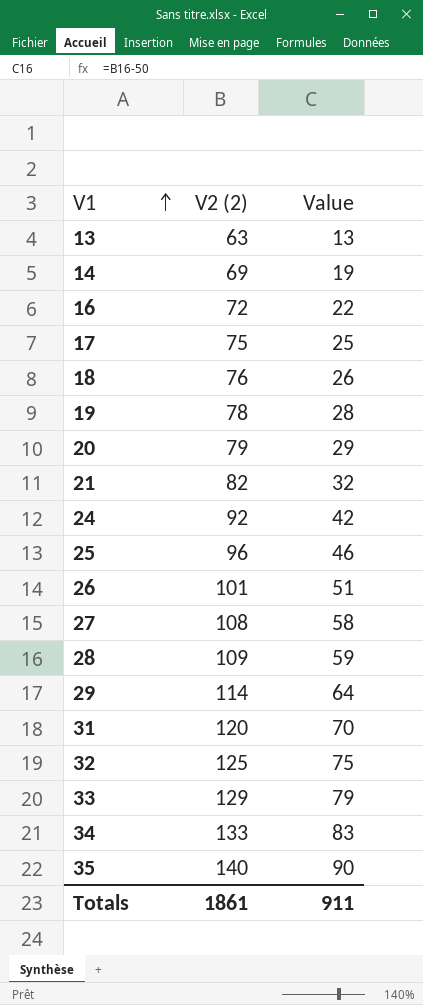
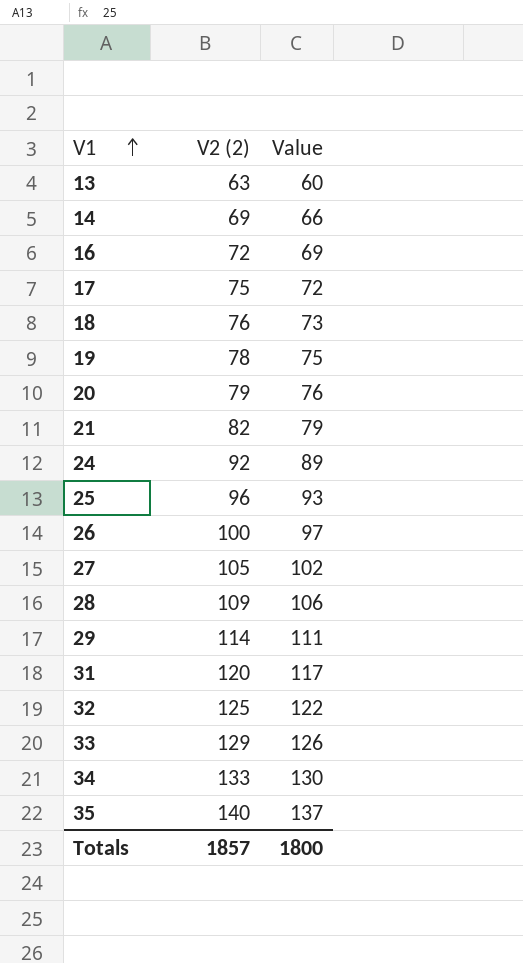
column Value | formula: [V2 (2)] - 50 -> [V2 (2)] - 3
26 | V2 (2): 101 -> 100
27 | V2 (2): 108 -> 105
Totals | V2 (2): 1861 -> 1857
Totals | Value: 911 -> 1800

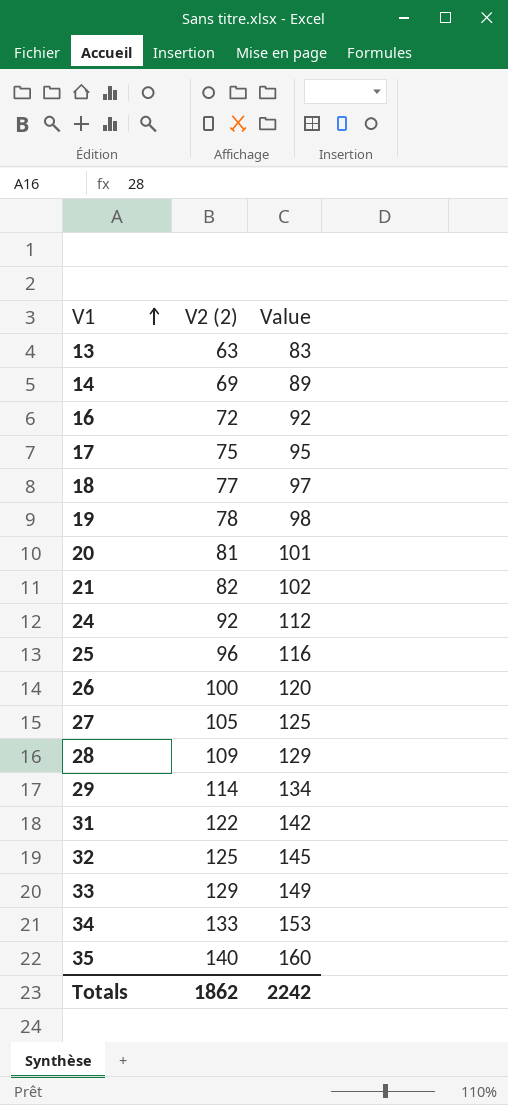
column Value | formula: [V2 (2)] - 3 -> [V2 (2)] + 20
18 | V2 (2): 76 -> 77
20 | V2 (2): 79 -> 81
31 | V2 (2): 120 -> 122
Totals | V2 (2): 1857 -> 1862
Totals | Value: 1800 -> 2242

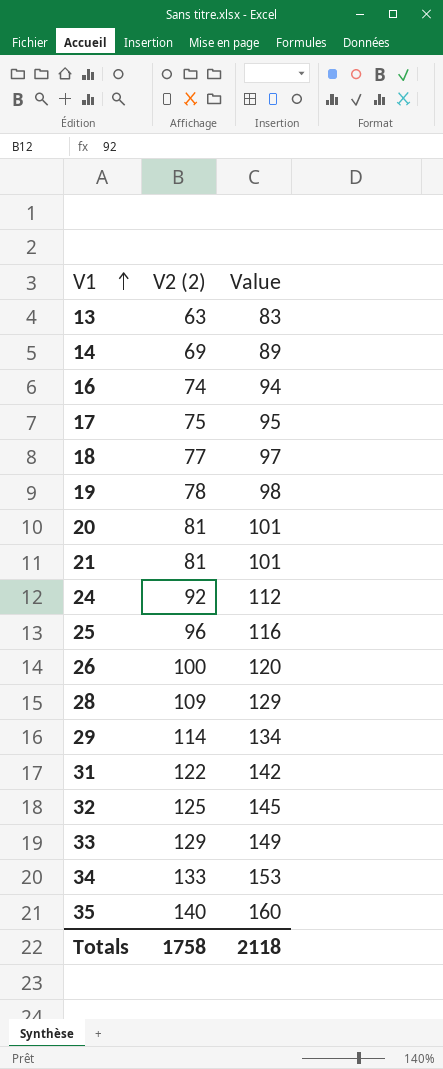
row 27: 105 | 125 -> none
16 | V2 (2): 72 -> 74
16 | Value: 92 -> 94
21 | V2 (2): 82 -> 81
21 | Value: 102 -> 101
Totals | V2 (2): 1862 -> 1758
Totals | Value: 2242 -> 2118

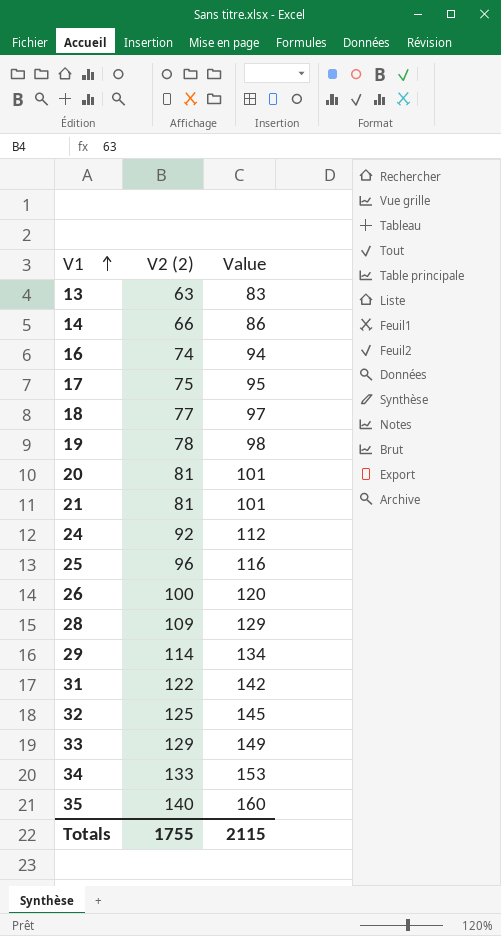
14 | V2 (2): 69 -> 66
14 | Value: 89 -> 86
Totals | V2 (2): 1758 -> 1755
Totals | Value: 2118 -> 2115

